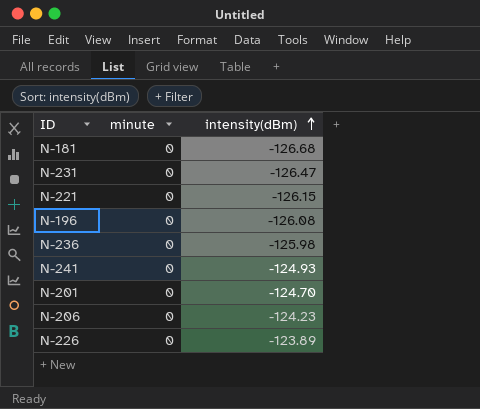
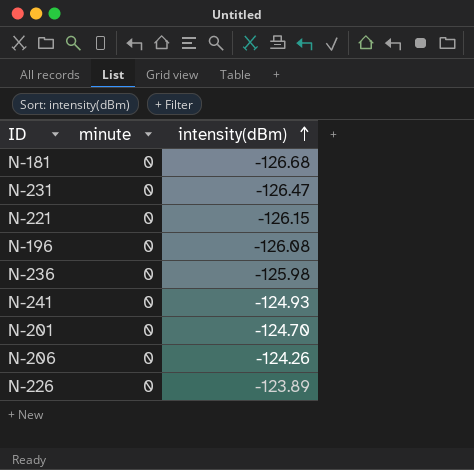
N-206 | intensity(dBm): -124.23 -> -124.26

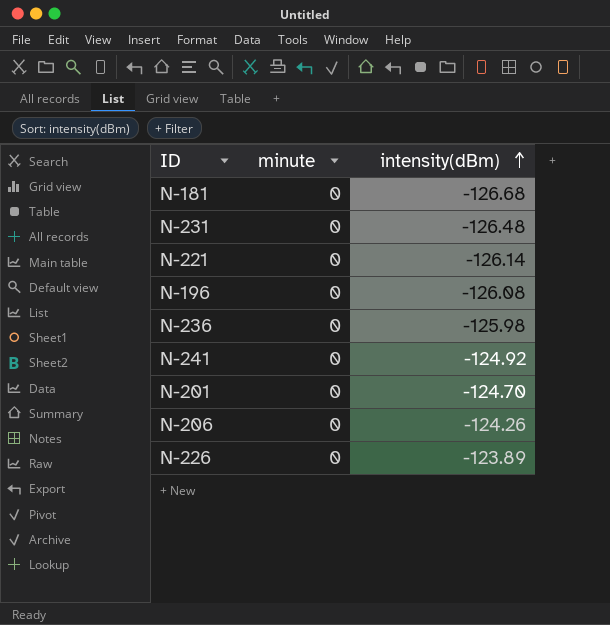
N-231 | intensity(dBm): -126.47 -> -126.48
N-221 | intensity(dBm): -126.15 -> -126.14
N-241 | intensity(dBm): -124.93 -> -124.92

